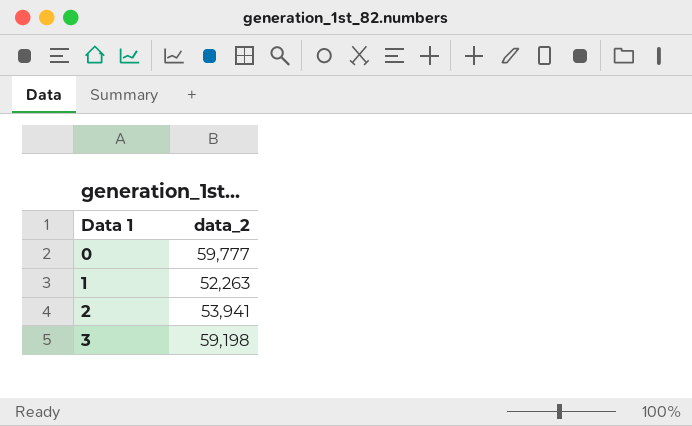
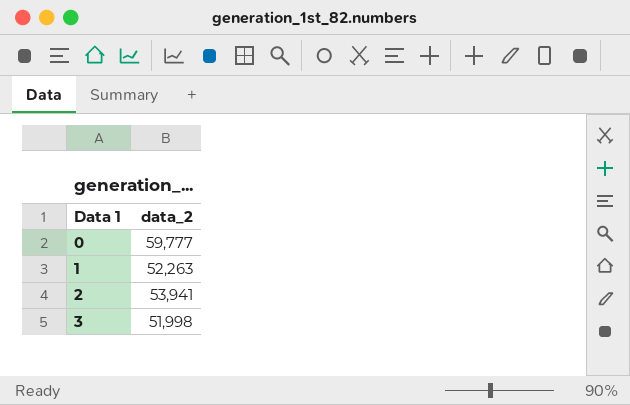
3 | data_2: 59,198 -> 51,998

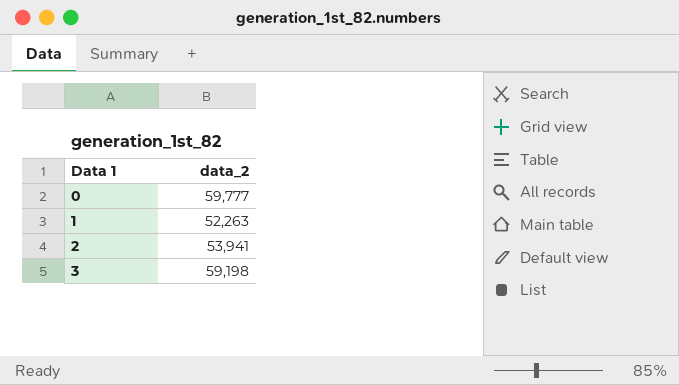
3 | data_2: 51,998 -> 59,198

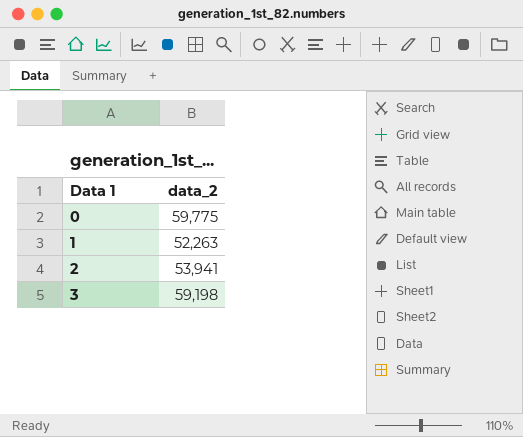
0 | data_2: 59,777 -> 59,775

